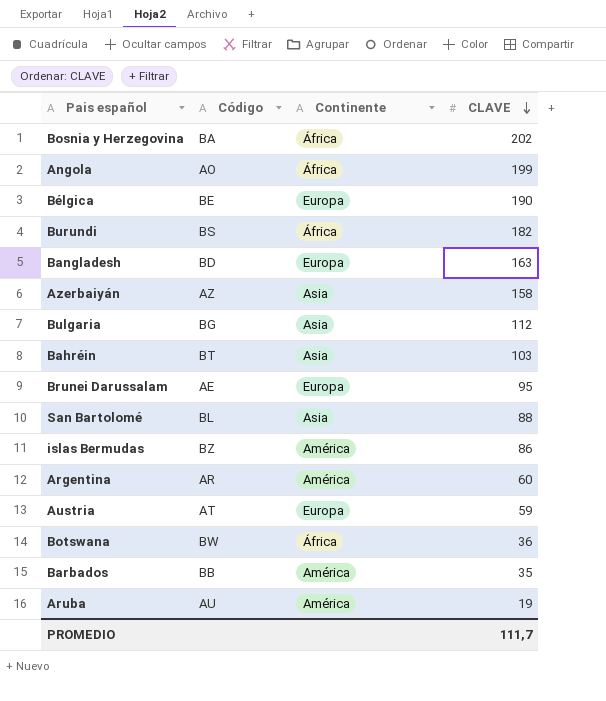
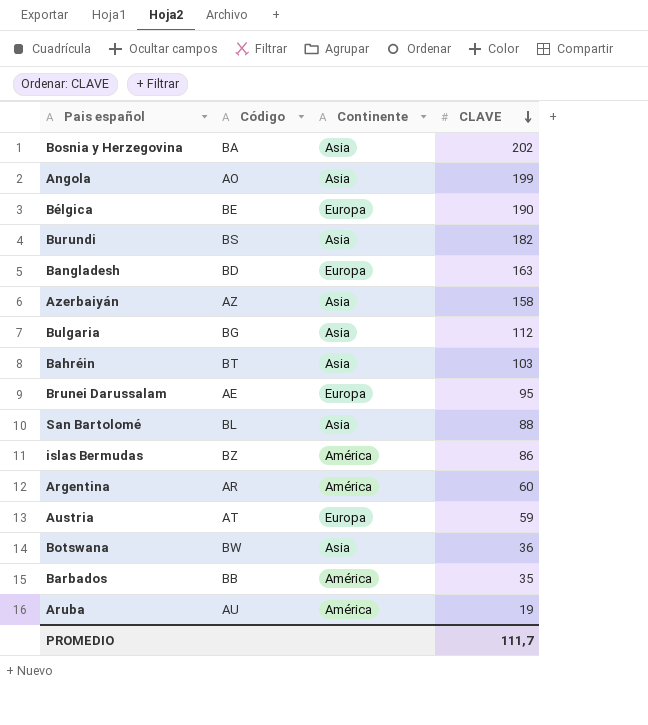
Bosnia y Herzegovina | Continente: África -> Asia
Angola | Continente: África -> Asia
Burundi | Continente: África -> Asia
Botswana | Continente: África -> Asia

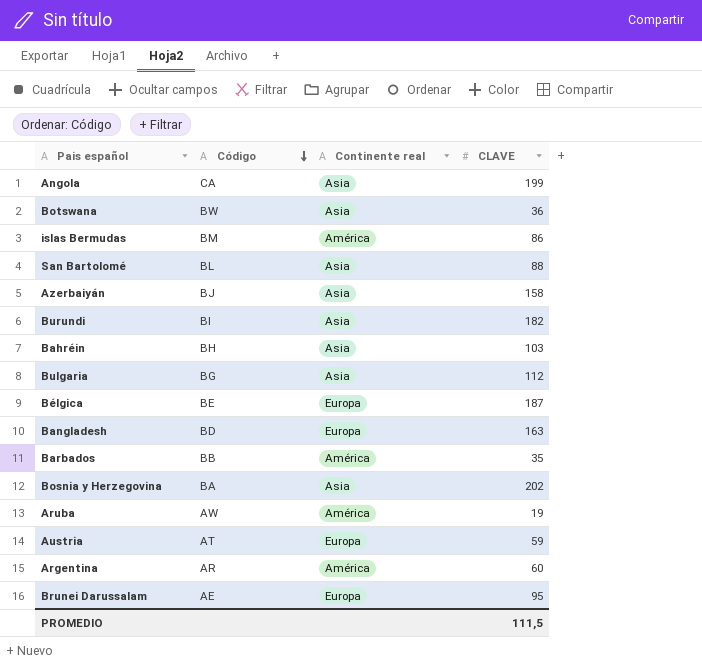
row order: CLAVE descending -> Código descending
column name: Continente -> Continente real
Angola | Código: AO -> CA
islas Bermudas | Código: BZ -> BM
Azerbaiyán | Código: AZ -> BJ
Burundi | Código: BS -> BI
Bahréin | Código: BT -> BH
Bélgica | CLAVE: 190 -> 187
Aruba | Código: AU -> AW
PROMEDIO | CLAVE: 111,7 -> 111,5

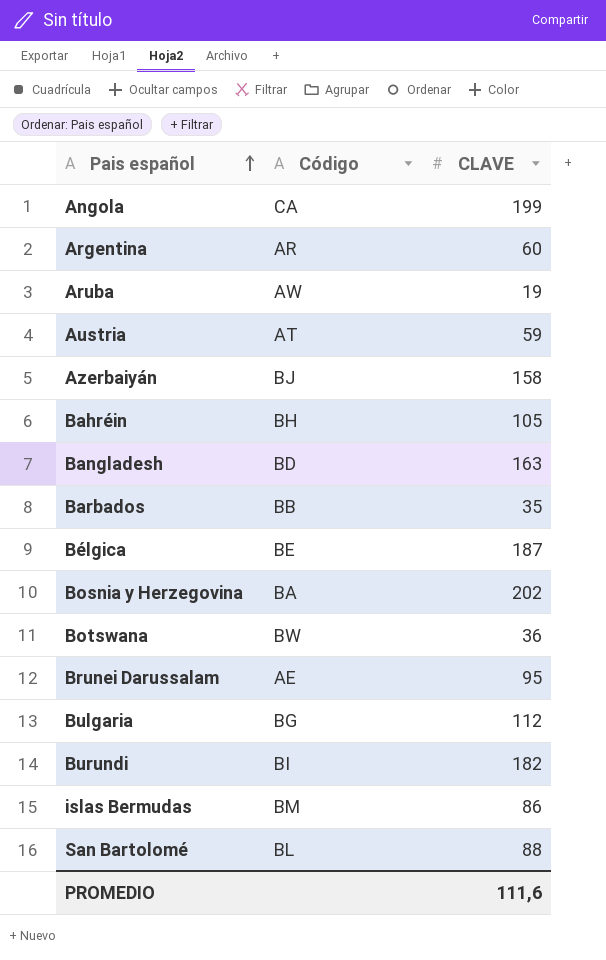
row order: Código descending -> Pais español ascending
column Continente real | position: 3 -> none
Bahréin | CLAVE: 103 -> 105
PROMEDIO | CLAVE: 111,5 -> 111,6

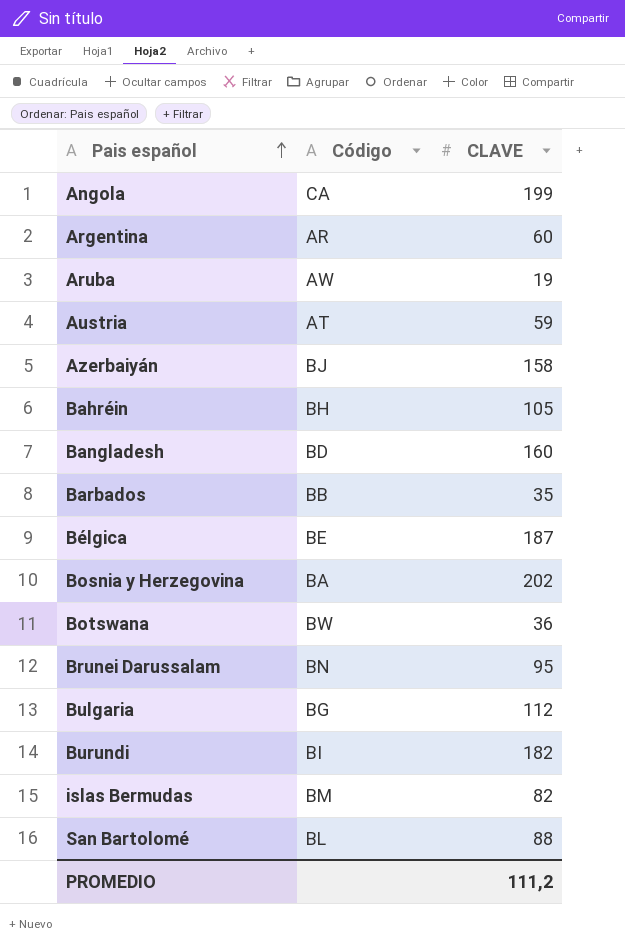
Bangladesh | CLAVE: 163 -> 160
Brunei Darussalam | Código: AE -> BN
islas Bermudas | CLAVE: 86 -> 82
PROMEDIO | CLAVE: 111,6 -> 111,2

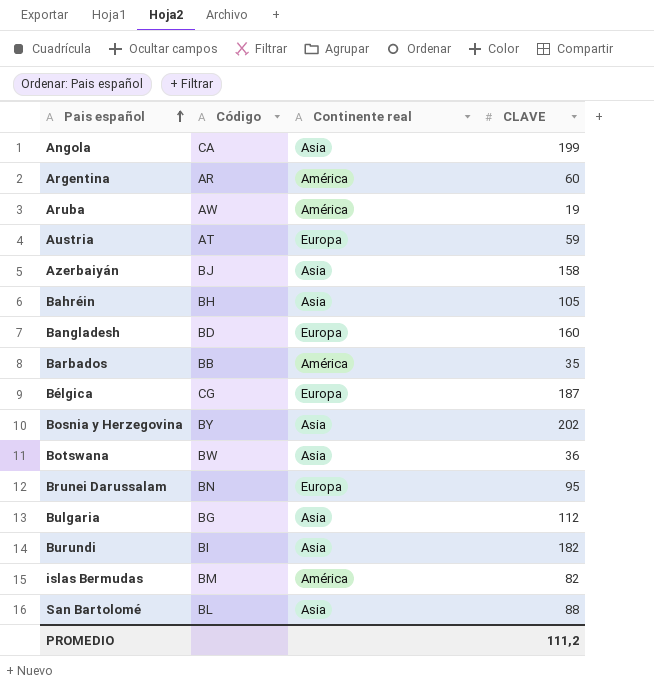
column Continente real | position: none -> 3
Bélgica | Código: BE -> CG
Bosnia y Herzegovina | Código: BA -> BY

